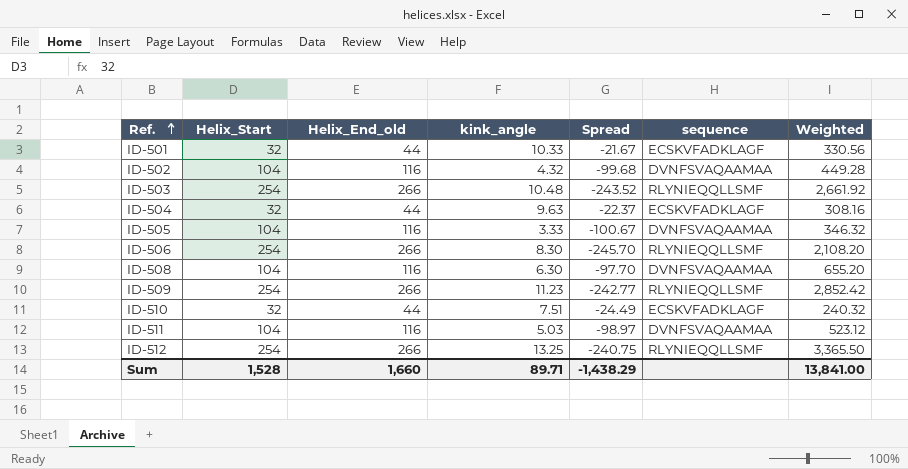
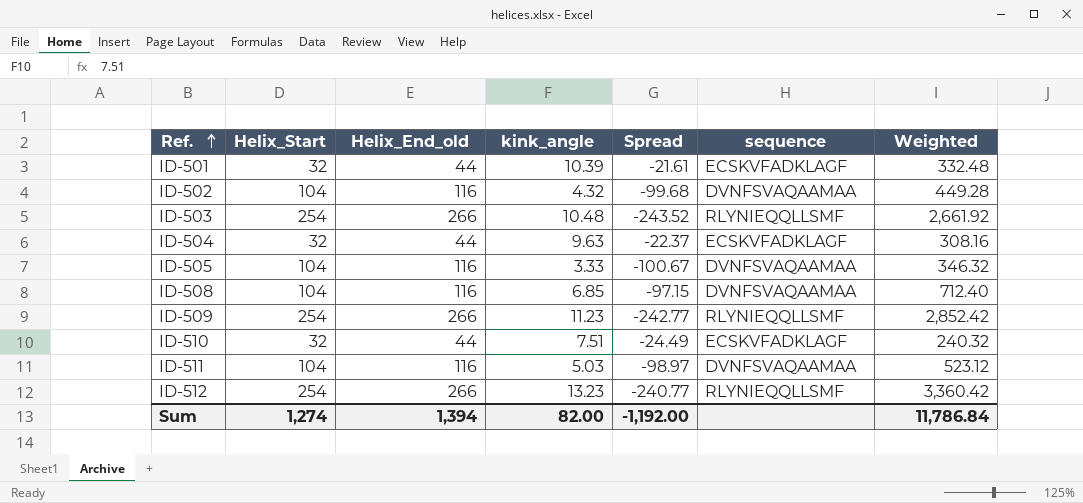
row ID-506: 254 | 266 | 8.30 | -245.70 | RLYNIEQQLLSMF | 2,108.20 -> none
ID-501 | kink_angle: 10.33 -> 10.39
ID-501 | Spread: -21.67 -> -21.61
ID-501 | Weighted: 330.56 -> 332.48
ID-508 | kink_angle: 6.30 -> 6.85
ID-508 | Spread: -97.70 -> -97.15
ID-508 | Weighted: 655.20 -> 712.40
ID-512 | kink_angle: 13.25 -> 13.23
ID-512 | Spread: -240.75 -> -240.77
ID-512 | Weighted: 3,365.50 -> 3,360.42
Sum | Helix_Start: 1,528 -> 1,274
Sum | Helix_End_old: 1,660 -> 1,394
Sum | kink_angle: 89.71 -> 82.00
Sum | Spread: -1,438.29 -> -1,192.00
Sum | Weighted: 13,841.00 -> 11,786.84

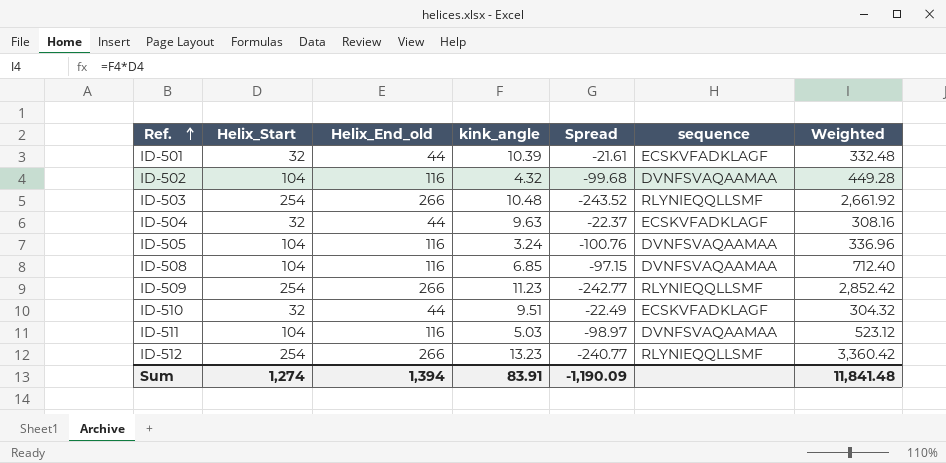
ID-505 | kink_angle: 3.33 -> 3.24
ID-505 | Spread: -100.67 -> -100.76
ID-505 | Weighted: 346.32 -> 336.96
ID-510 | kink_angle: 7.51 -> 9.51
ID-510 | Spread: -24.49 -> -22.49
ID-510 | Weighted: 240.32 -> 304.32
Sum | kink_angle: 82.00 -> 83.91
Sum | Spread: -1,192.00 -> -1,190.09
Sum | Weighted: 11,786.84 -> 11,841.48

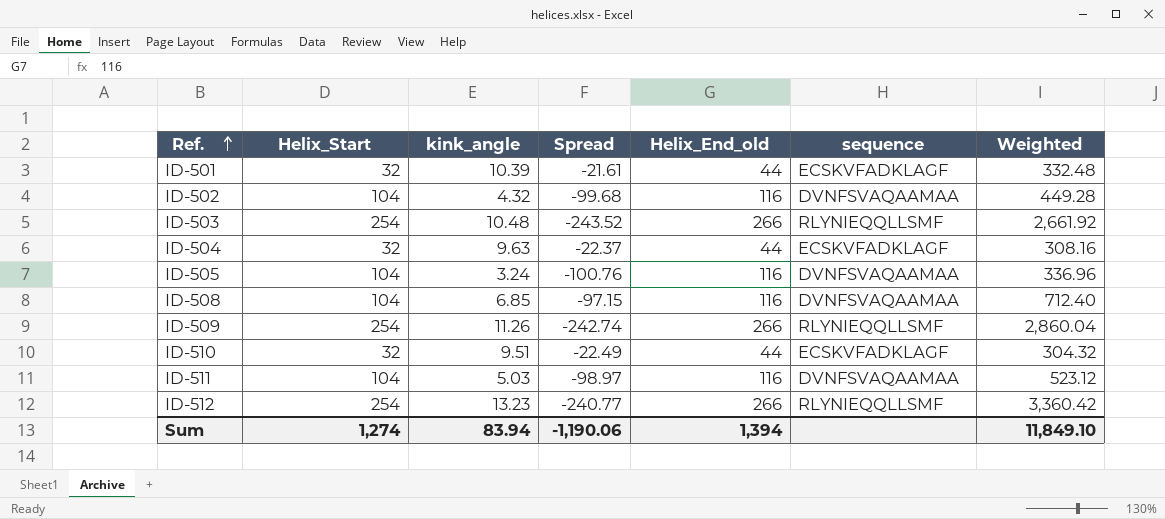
column Helix_End_old | position: 3 -> 5
ID-509 | kink_angle: 11.23 -> 11.26
ID-509 | Spread: -242.77 -> -242.74
ID-509 | Weighted: 2,852.42 -> 2,860.04
Sum | kink_angle: 83.91 -> 83.94
Sum | Spread: -1,190.09 -> -1,190.06
Sum | Weighted: 11,841.48 -> 11,849.10

